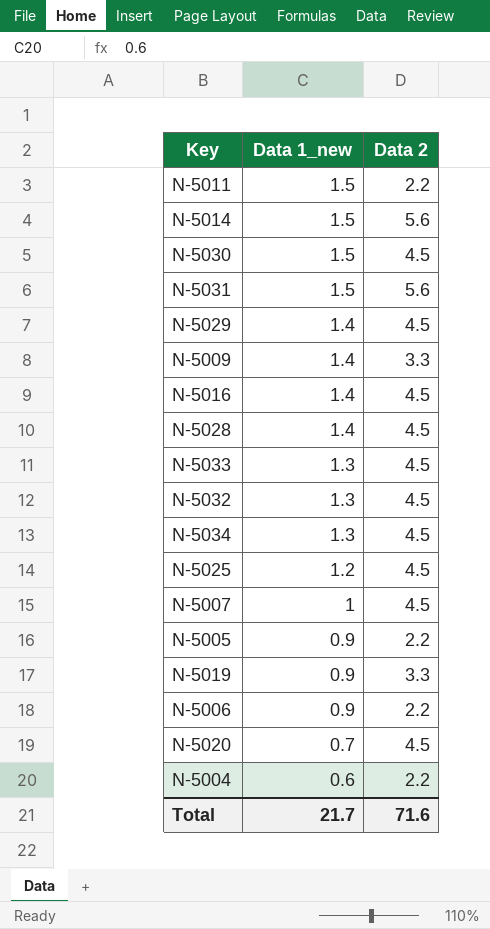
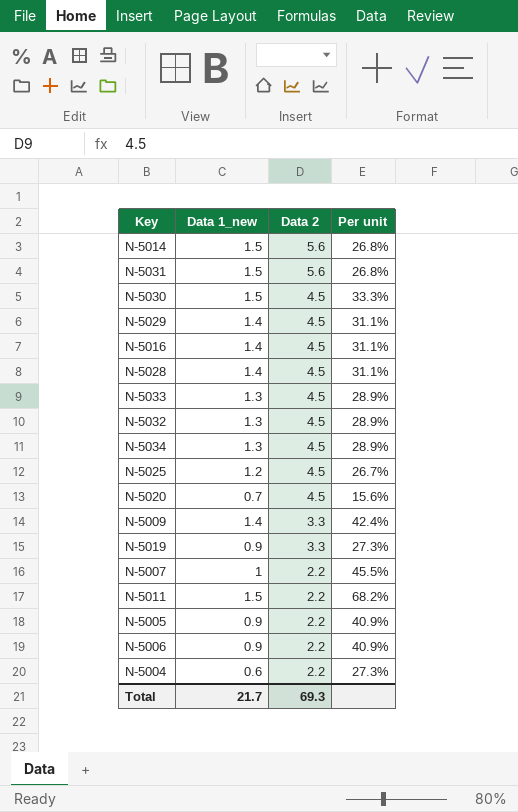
row order: Data 1_new descending -> Data 2 descending
column Per unit | formula: none -> [Data 1_new] / [Data 2]
N-5007 | Data 2: 4.5 -> 2.2
Total | Data 2: 71.6 -> 69.3

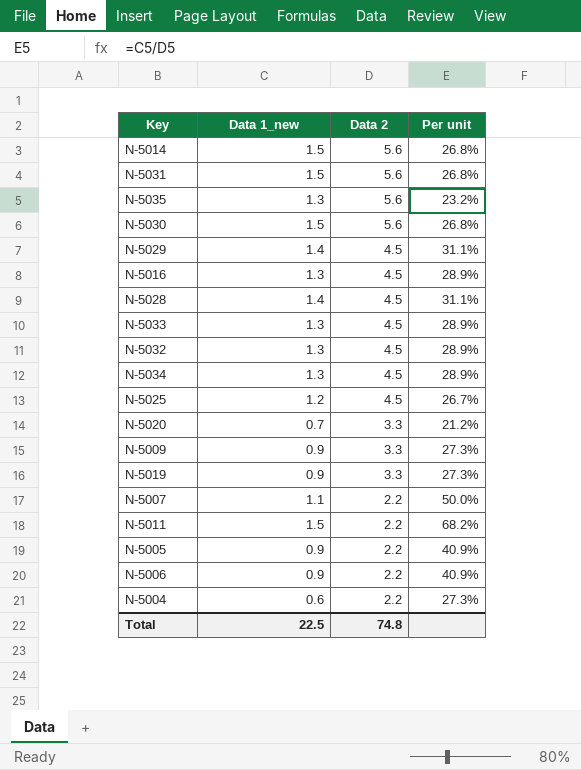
row N-5035: none -> 1.3 | 5.6 | 23.2%
N-5030 | Data 2: 4.5 -> 5.6
N-5030 | Per unit: 33.3% -> 26.8%
N-5016 | Data 1_new: 1.4 -> 1.3
N-5016 | Per unit: 31.1% -> 28.9%
N-5020 | Data 2: 4.5 -> 3.3
N-5020 | Per unit: 15.6% -> 21.2%
N-5009 | Data 1_new: 1.4 -> 0.9
N-5009 | Per unit: 42.4% -> 27.3%
N-5007 | Data 1_new: 1 -> 1.1
N-5007 | Per unit: 45.5% -> 50.0%
Total | Data 1_new: 21.7 -> 22.5
Total | Data 2: 69.3 -> 74.8

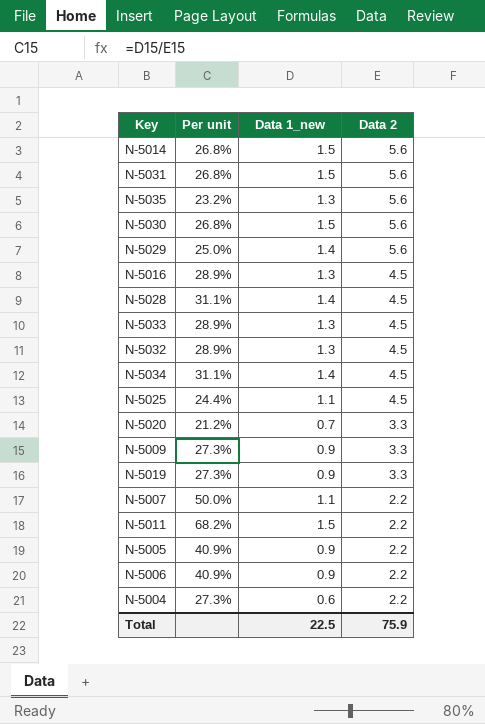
column Per unit | position: 4 -> 2
N-5029 | Per unit: 31.1% -> 25.0%
N-5029 | Data 2: 4.5 -> 5.6
N-5034 | Per unit: 28.9% -> 31.1%
N-5034 | Data 1_new: 1.3 -> 1.4
N-5025 | Per unit: 26.7% -> 24.4%
N-5025 | Data 1_new: 1.2 -> 1.1
Total | Data 2: 74.8 -> 75.9

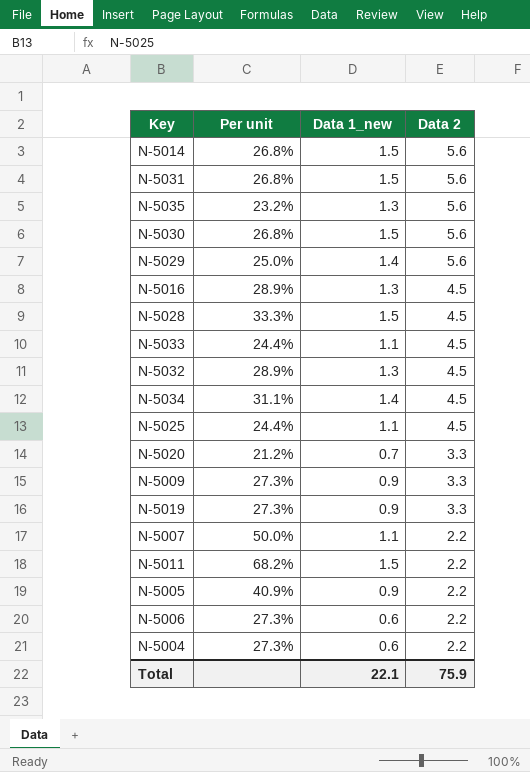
N-5028 | Per unit: 31.1% -> 33.3%
N-5028 | Data 1_new: 1.4 -> 1.5
N-5033 | Per unit: 28.9% -> 24.4%
N-5033 | Data 1_new: 1.3 -> 1.1
N-5006 | Per unit: 40.9% -> 27.3%
N-5006 | Data 1_new: 0.9 -> 0.6
Total | Data 1_new: 22.5 -> 22.1

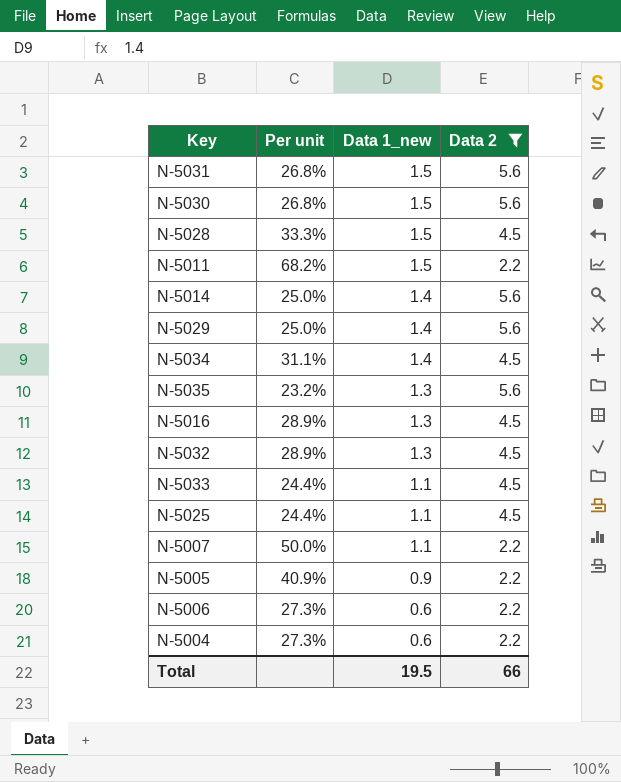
filter: none -> Data 2 != 3.3
row order: Data 2 descending -> Data 1_new descending
N-5014 | Per unit: 26.8% -> 25.0%
N-5014 | Data 1_new: 1.5 -> 1.4
Total | Data 1_new: 22.1 -> 19.5
Total | Data 2: 75.9 -> 66

